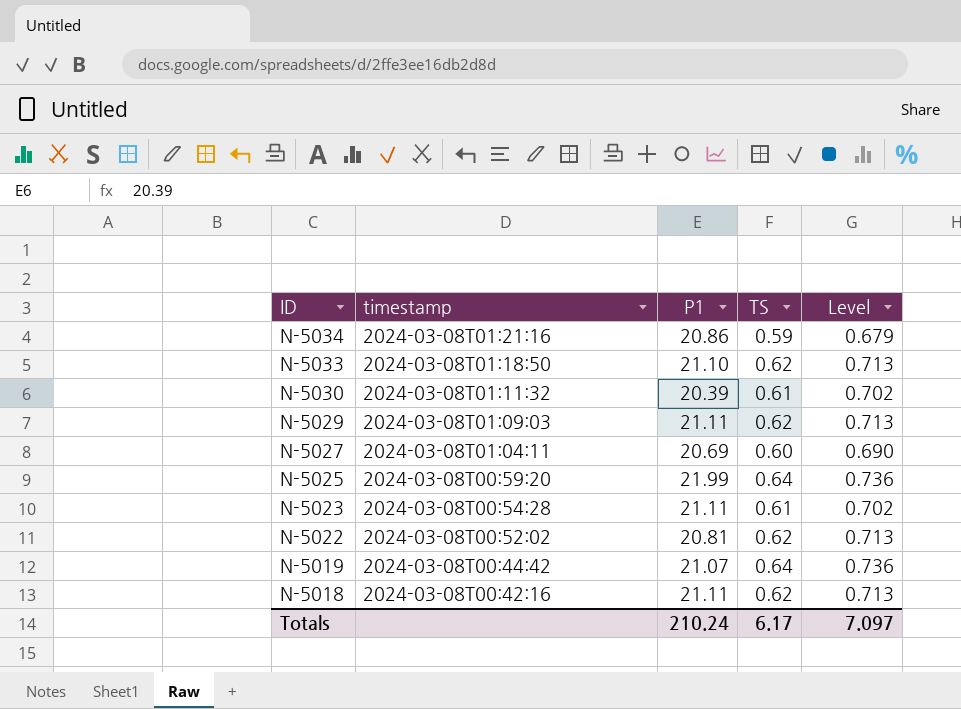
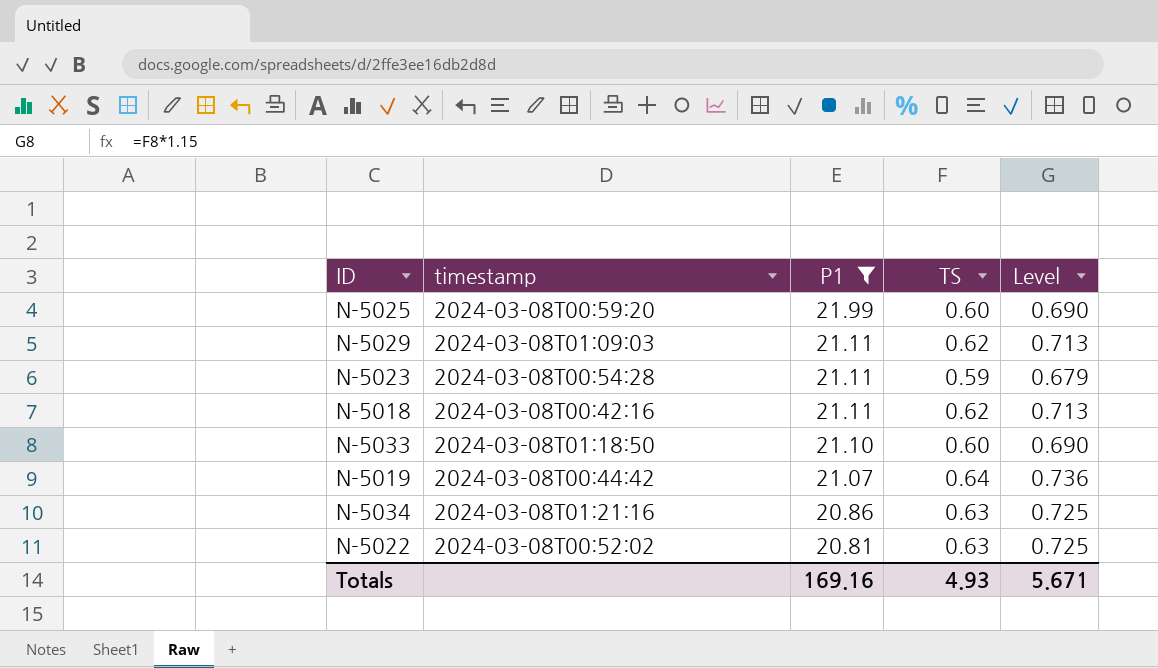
filter: none -> P1 >= 20.81
row order: ID descending -> P1 descending
N-5025 | TS: 0.64 -> 0.60
N-5025 | Level: 0.736 -> 0.690
N-5023 | TS: 0.61 -> 0.59
N-5023 | Level: 0.702 -> 0.679
N-5033 | TS: 0.62 -> 0.60
N-5033 | Level: 0.713 -> 0.690
N-5034 | TS: 0.59 -> 0.63
N-5034 | Level: 0.679 -> 0.725
N-5022 | TS: 0.62 -> 0.63
N-5022 | Level: 0.713 -> 0.725
Totals | P1: 210.24 -> 169.16
Totals | TS: 6.17 -> 4.93
Totals | Level: 7.097 -> 5.671

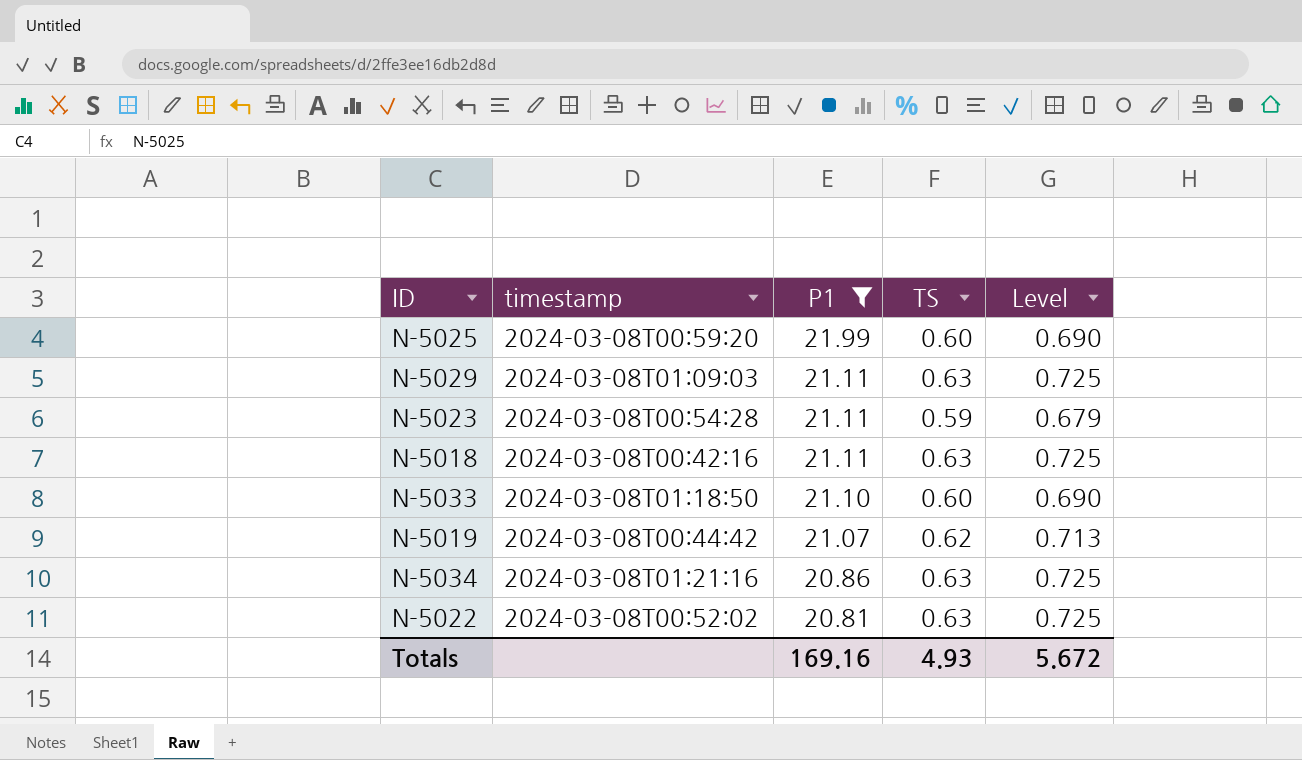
N-5029 | TS: 0.62 -> 0.63
N-5029 | Level: 0.713 -> 0.725
N-5018 | TS: 0.62 -> 0.63
N-5018 | Level: 0.713 -> 0.725
N-5019 | TS: 0.64 -> 0.62
N-5019 | Level: 0.736 -> 0.713
Totals | Level: 5.671 -> 5.672

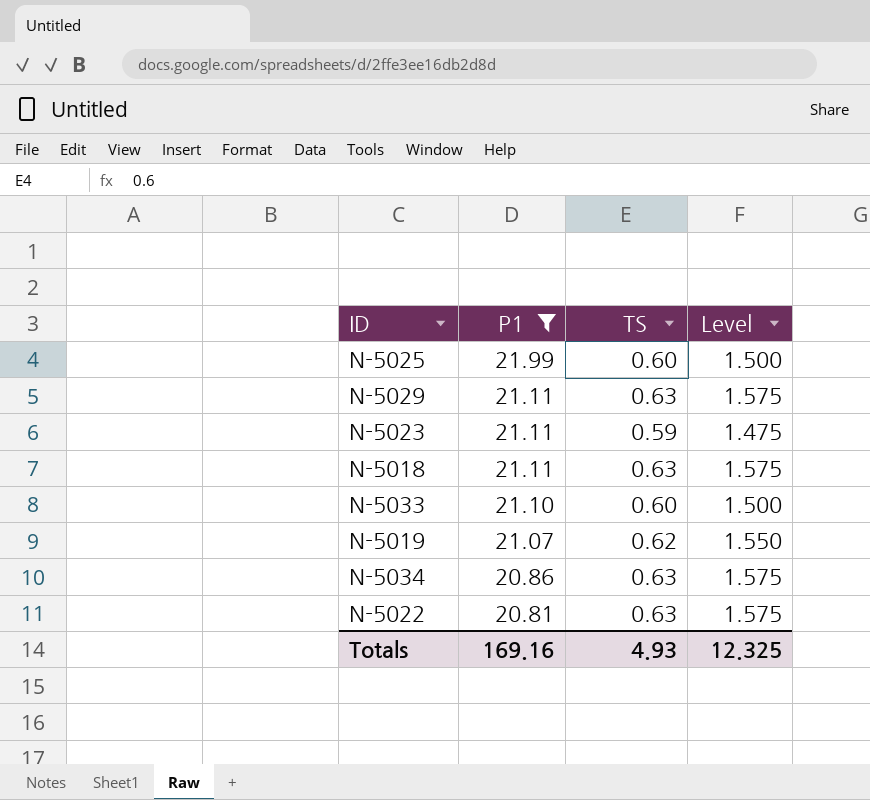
column timestamp | position: 2 -> none
column Level | formula: [TS] * 1.15 -> [TS] * 2.5
Totals | Level: 5.672 -> 12.325

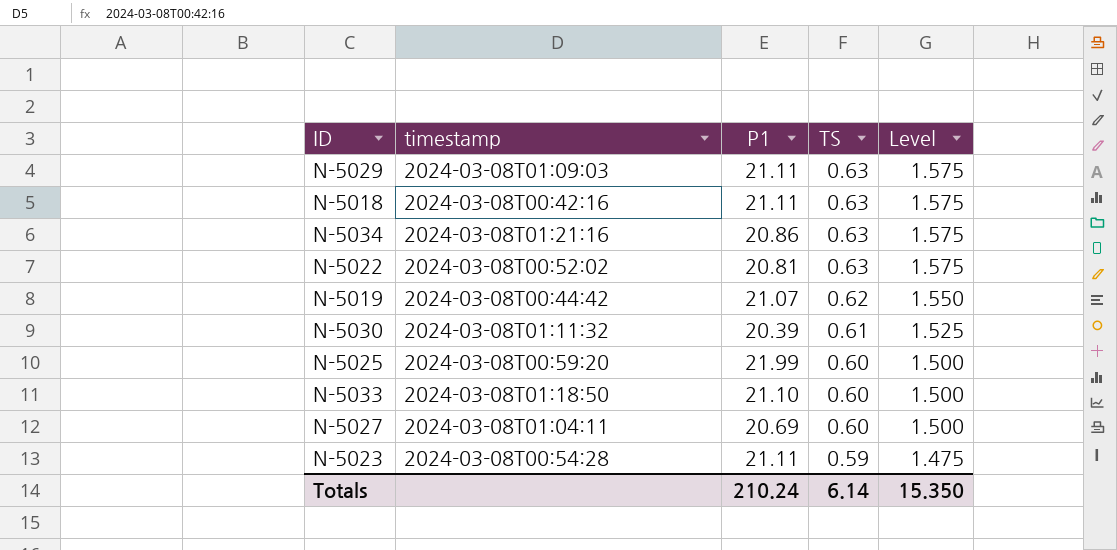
filter: P1 >= 20.81 -> none
row order: P1 descending -> TS descending
column timestamp | position: none -> 2
Totals | P1: 169.16 -> 210.24
Totals | TS: 4.93 -> 6.14
Totals | Level: 12.325 -> 15.350

